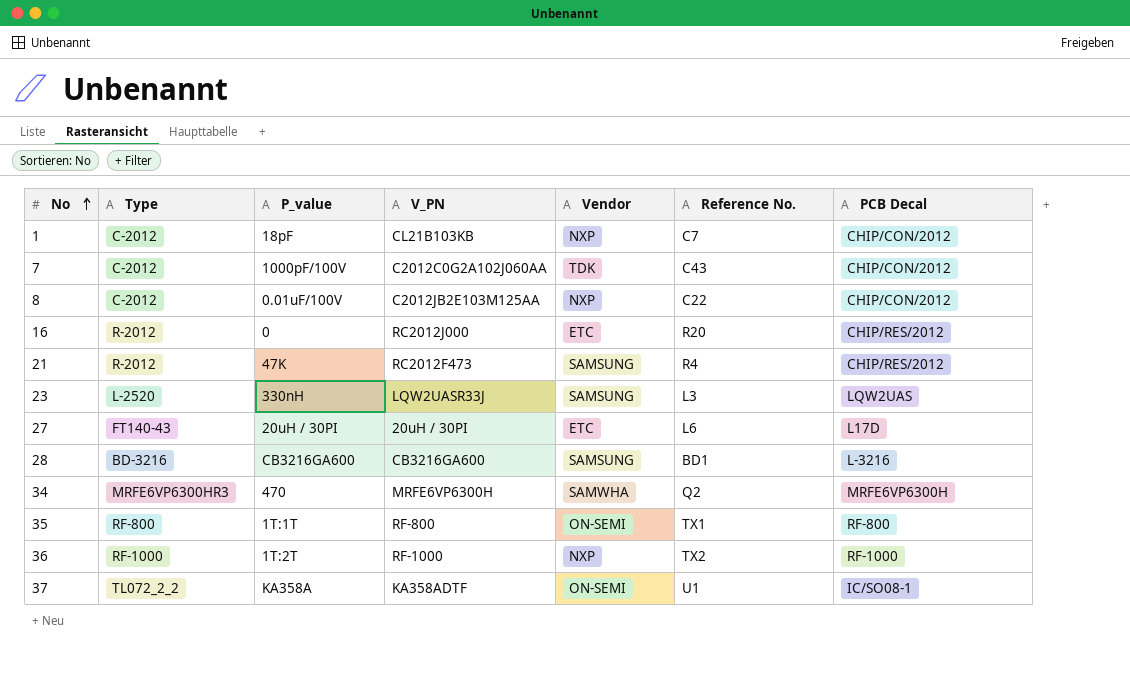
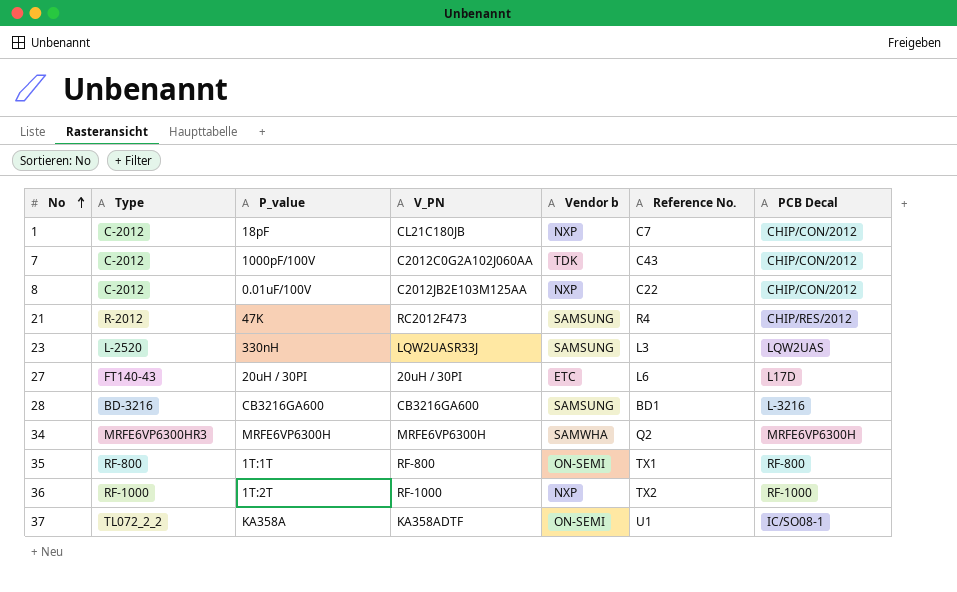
column name: Vendor -> Vendor b
row 16: R-2012 | 0 | RC2012J000 | ETC | R20 | CHIP/RES/2012 -> none
1 | V_PN: CL21B103KB -> CL21C180JB
34 | P_value: 470 -> MRFE6VP6300H

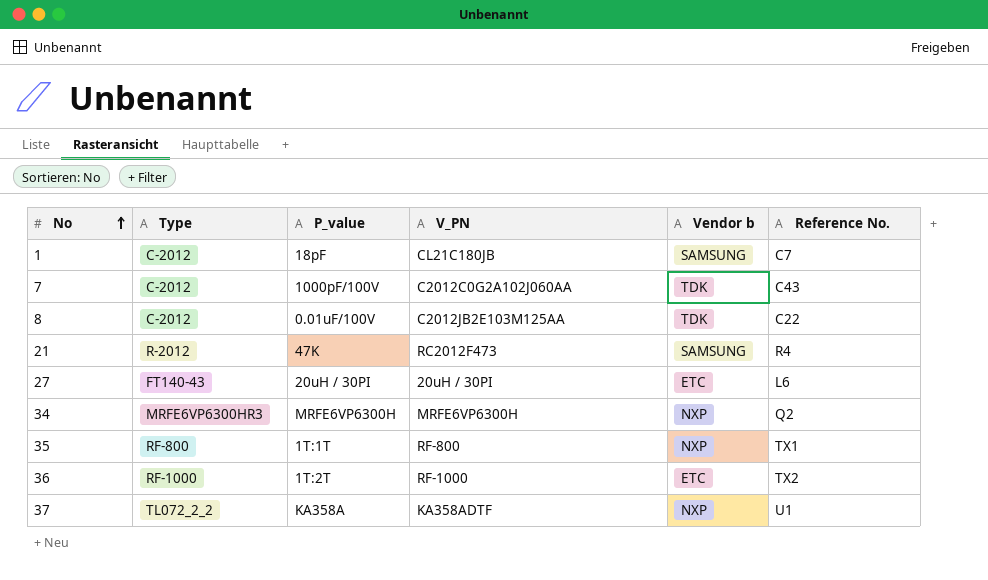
column PCB Decal | position: 7 -> none
row 23: L-2520 | 330nH | LQW2UASR33J | SAMSUNG | L3 | LQW2UAS -> none
row 28: BD-3216 | CB3216GA600 | CB3216GA600 | SAMSUNG | BD1 | L-3216 -> none
1 | Vendor b: NXP -> SAMSUNG
8 | Vendor b: NXP -> TDK
34 | Vendor b: SAMWHA -> NXP
35 | Vendor b: ON-SEMI -> NXP
36 | Vendor b: NXP -> ETC
37 | Vendor b: ON-SEMI -> NXP

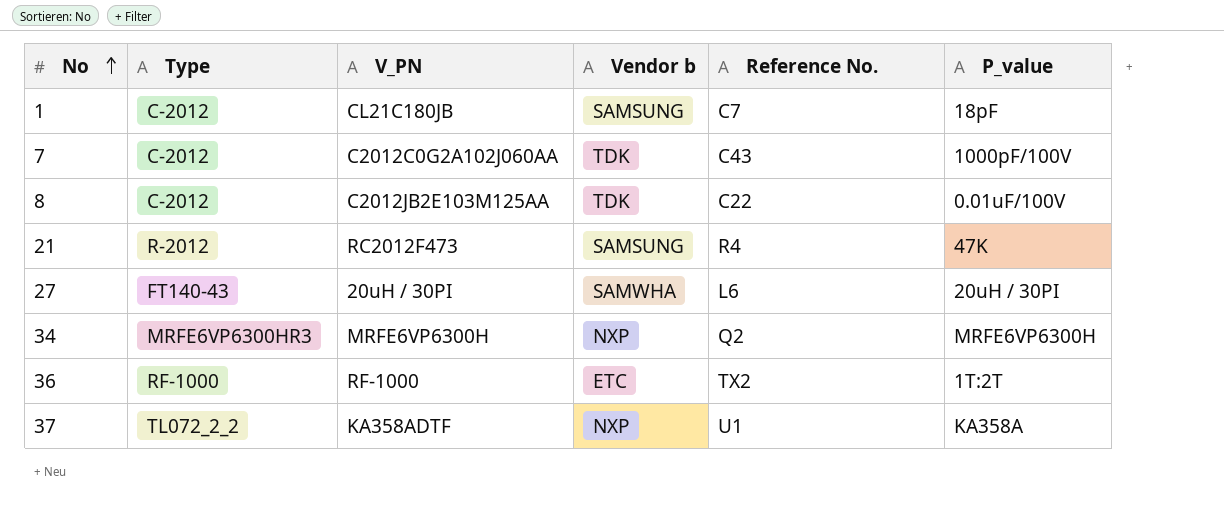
column P_value | position: 3 -> 6
row 35: RF-800 | 1T:1T | RF-800 | NXP | TX1 -> none
27 | Vendor b: ETC -> SAMWHA

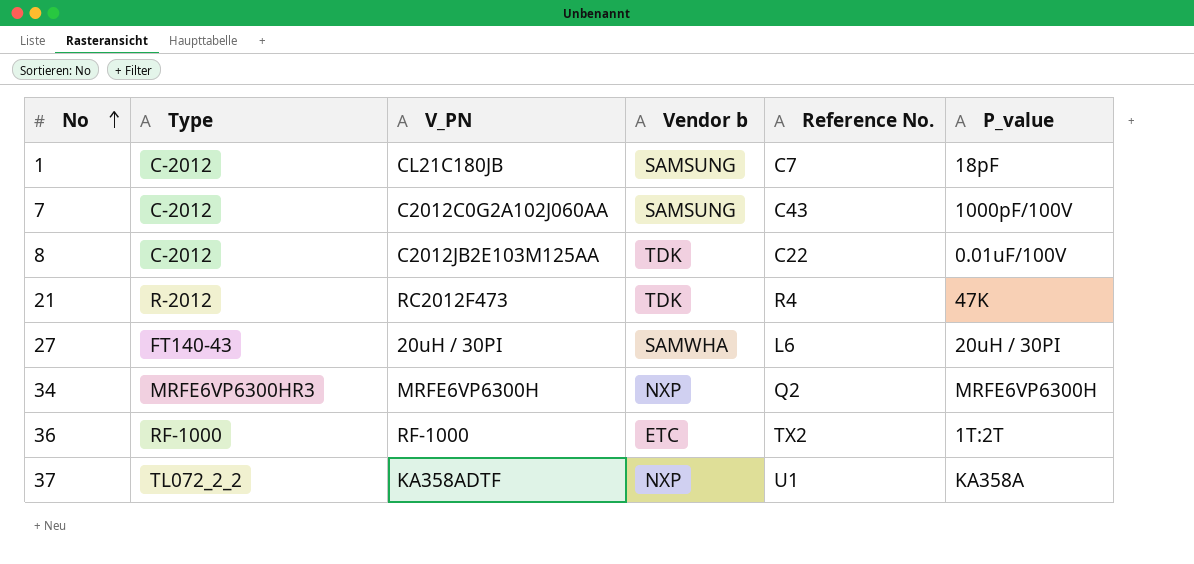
7 | Vendor b: TDK -> SAMSUNG
21 | Vendor b: SAMSUNG -> TDK

